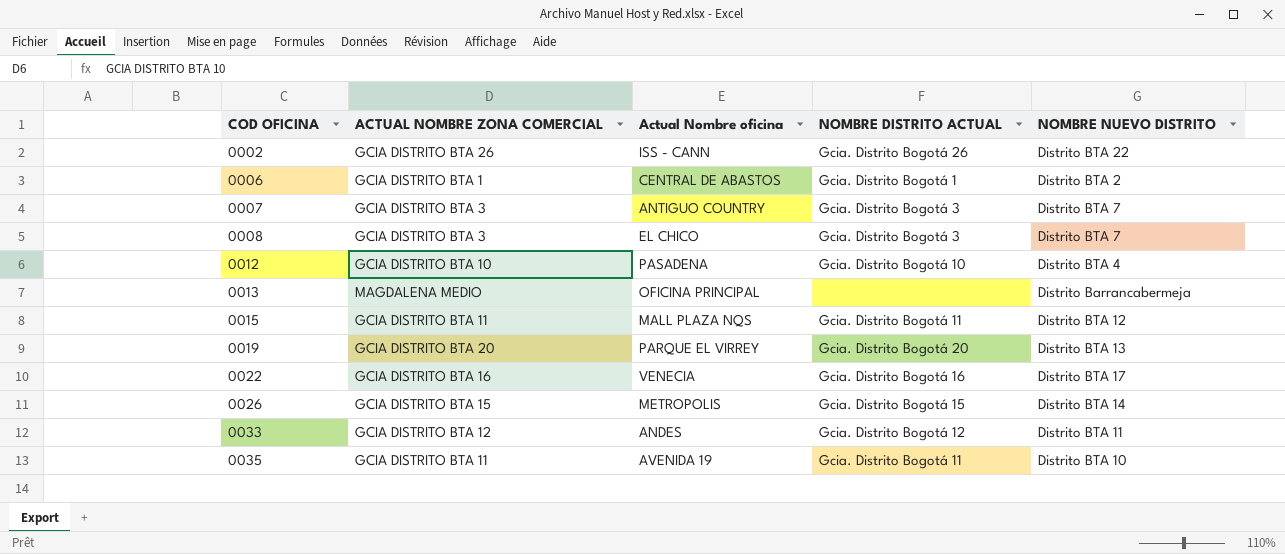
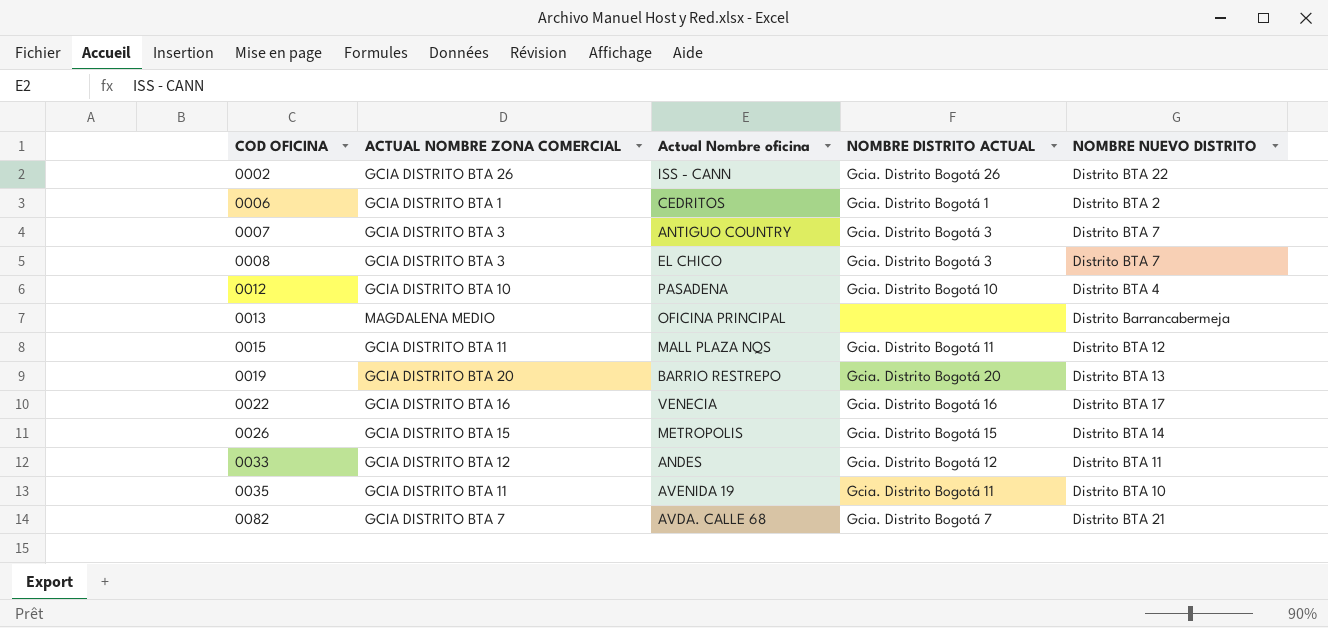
0006 | Actual Nombre oficina: CENTRAL DE ABASTOS -> CEDRITOS
0019 | Actual Nombre oficina: PARQUE EL VIRREY -> BARRIO RESTREPO
row 0082: none -> GCIA DISTRITO BTA 7 | AVDA. CALLE 68 | Gcia. Distrito Bogotá 7 | Distrito BTA 21

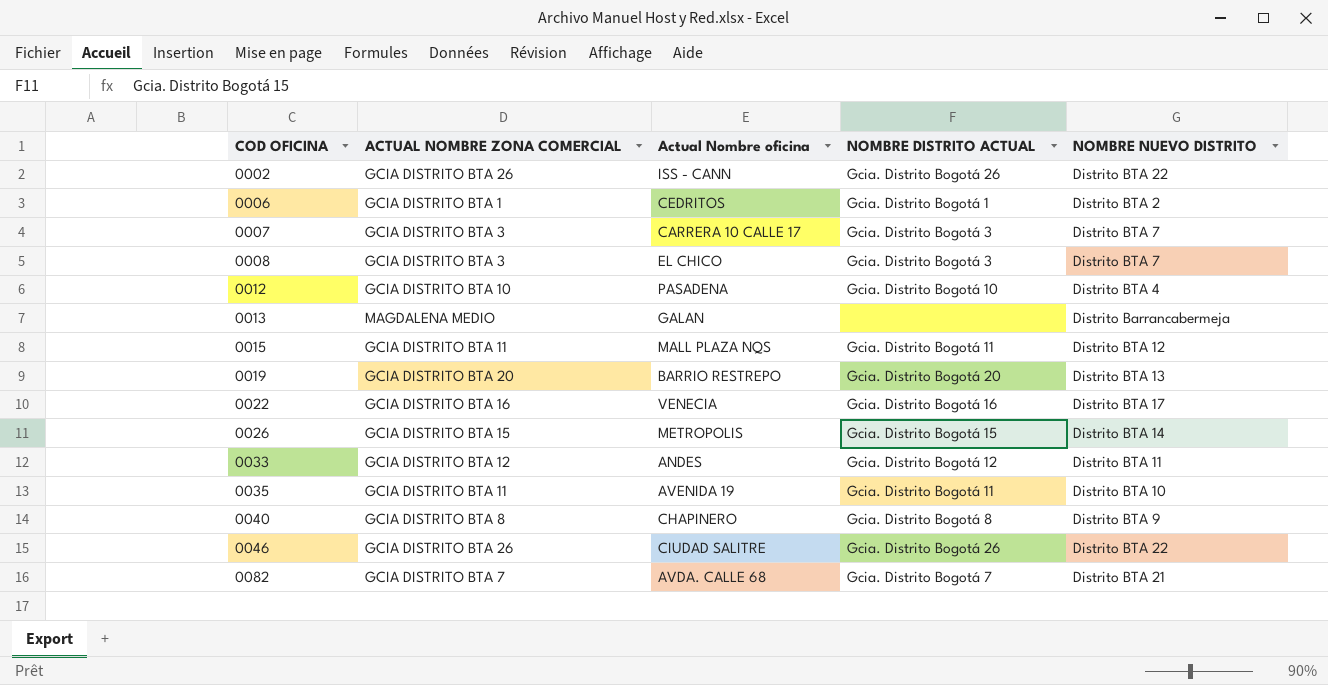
0007 | Actual Nombre oficina: ANTIGUO COUNTRY -> CARRERA 10 CALLE 17
0013 | Actual Nombre oficina: OFICINA PRINCIPAL -> GALAN
row 0040: none -> GCIA DISTRITO BTA 8 | CHAPINERO | Gcia. Distrito Bogotá 8 | Distrito BTA 9
row 0046: none -> GCIA DISTRITO BTA 26 | CIUDAD SALITRE | Gcia. Distrito Bogotá 26 | Distrito BTA 22

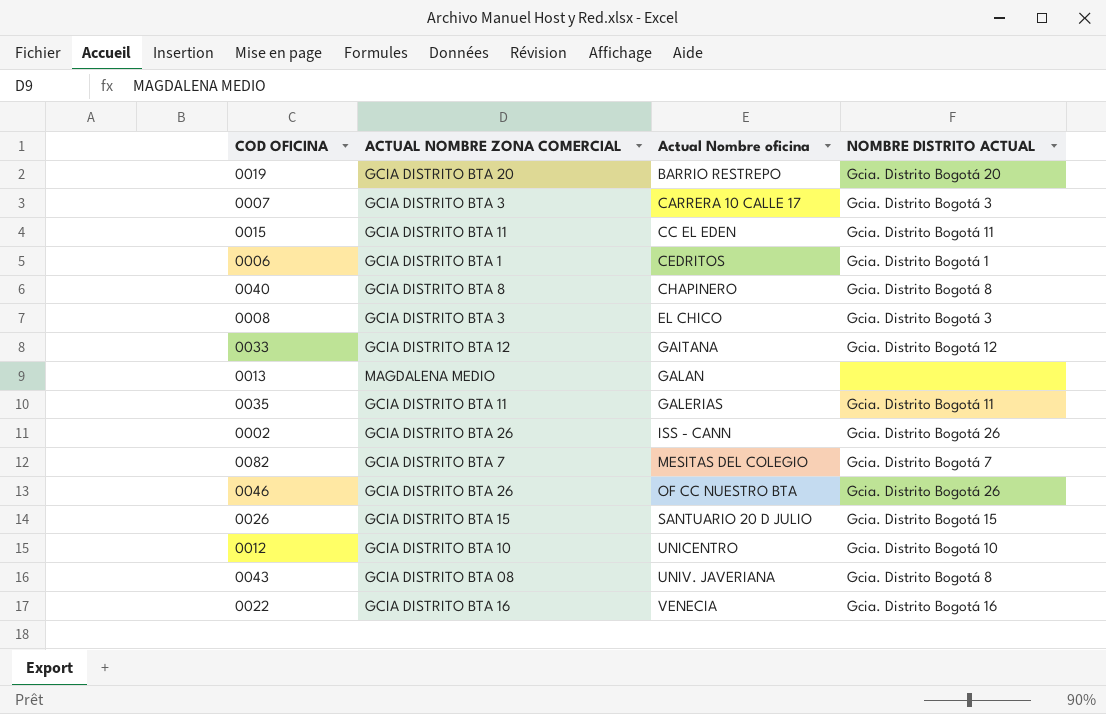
row order: COD OFICINA ascending -> Actual Nombre oficina ascending
column NOMBRE NUEVO DISTRITO | position: 5 -> none
0015 | Actual Nombre oficina: MALL PLAZA NQS -> CC EL EDEN
0033 | Actual Nombre oficina: ANDES -> GAITANA
0035 | Actual Nombre oficina: AVENIDA 19 -> GALERIAS
0082 | Actual Nombre oficina: AVDA. CALLE 68 -> MESITAS DEL COLEGIO
0046 | Actual Nombre oficina: CIUDAD SALITRE -> OF CC NUESTRO BTA
0026 | Actual Nombre oficina: METROPOLIS -> SANTUARIO 20 D JULIO
0012 | Actual Nombre oficina: PASADENA -> UNICENTRO
row 0043: none -> GCIA DISTRITO BTA 08 | UNIV. JAVERIANA | Gcia. Distrito Bogotá 8

